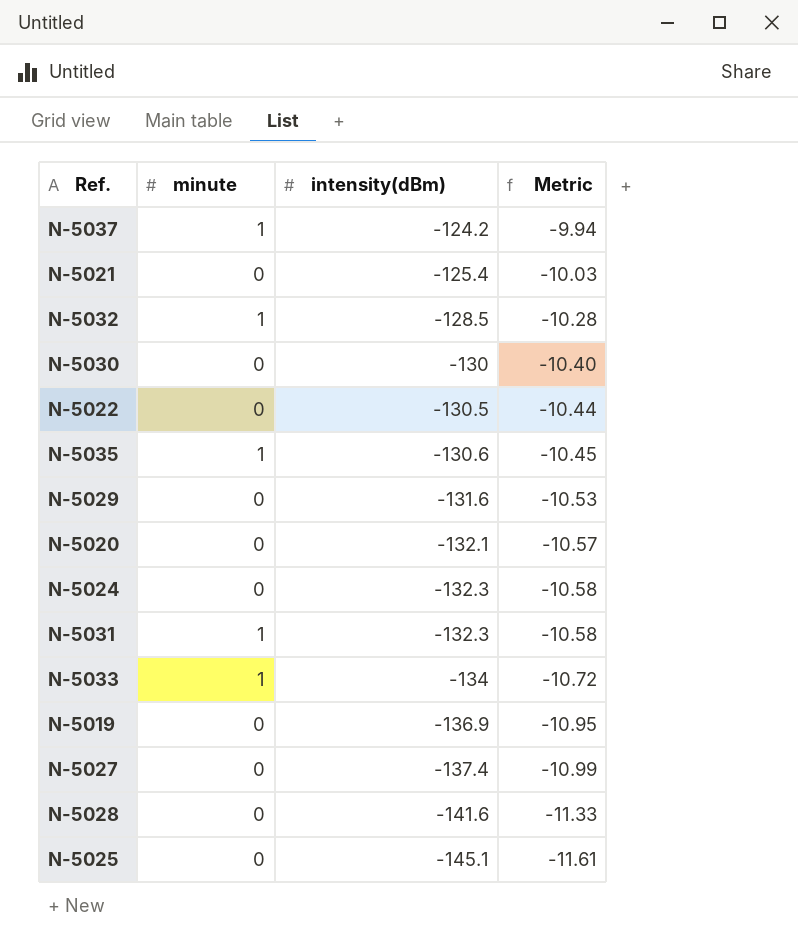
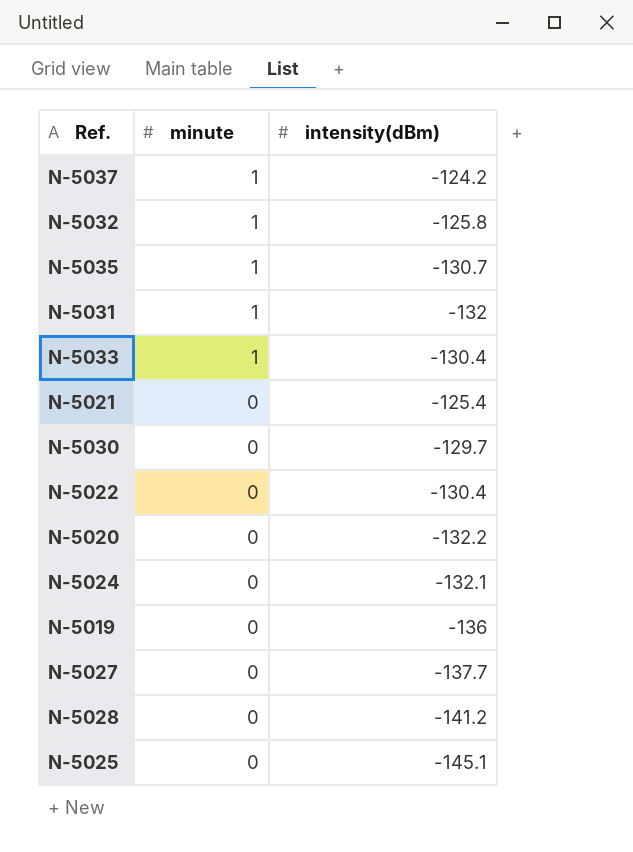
row order: intensity(dBm) descending -> minute descending
column Metric | formula: [intensity(dBm)] * 0.08 -> none
row N-5029: 0 | -131.6 | -10.53 -> none
N-5032 | intensity(dBm): -128.5 -> -125.8
N-5035 | intensity(dBm): -130.6 -> -130.7
N-5031 | intensity(dBm): -132.3 -> -132
N-5033 | intensity(dBm): -134 -> -130.4
N-5030 | intensity(dBm): -130 -> -129.7
N-5022 | intensity(dBm): -130.5 -> -130.4
N-5020 | intensity(dBm): -132.1 -> -132.2
N-5024 | intensity(dBm): -132.3 -> -132.1
N-5019 | intensity(dBm): -136.9 -> -136
N-5027 | intensity(dBm): -137.4 -> -137.7
N-5028 | intensity(dBm): -141.6 -> -141.2

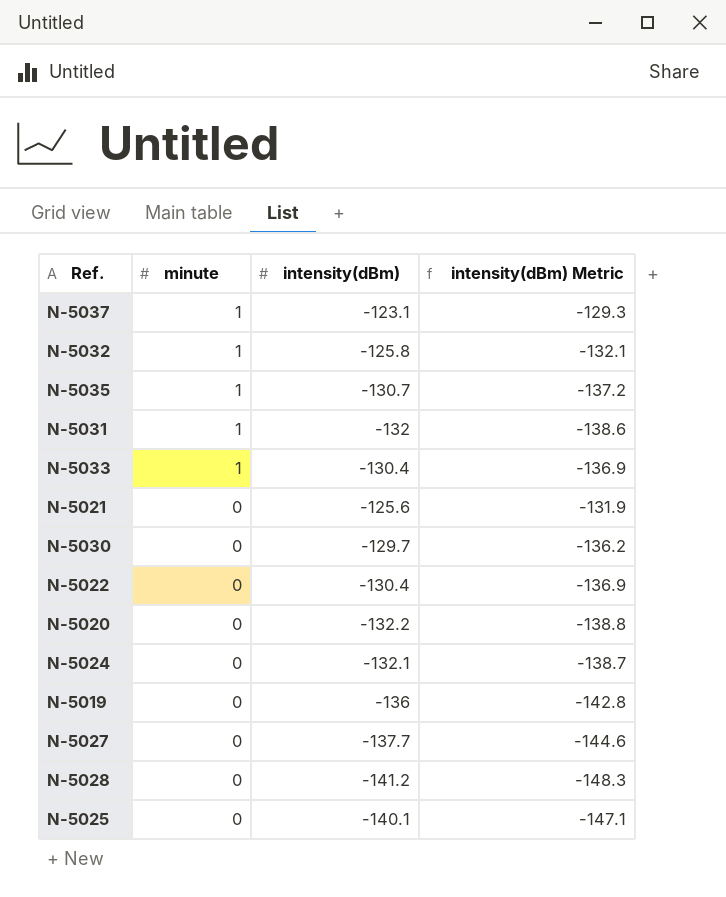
column intensity(dBm) Metric | formula: none -> [intensity(dBm)] * 1.05
N-5037 | intensity(dBm): -124.2 -> -123.1
N-5021 | intensity(dBm): -125.4 -> -125.6
N-5025 | intensity(dBm): -145.1 -> -140.1

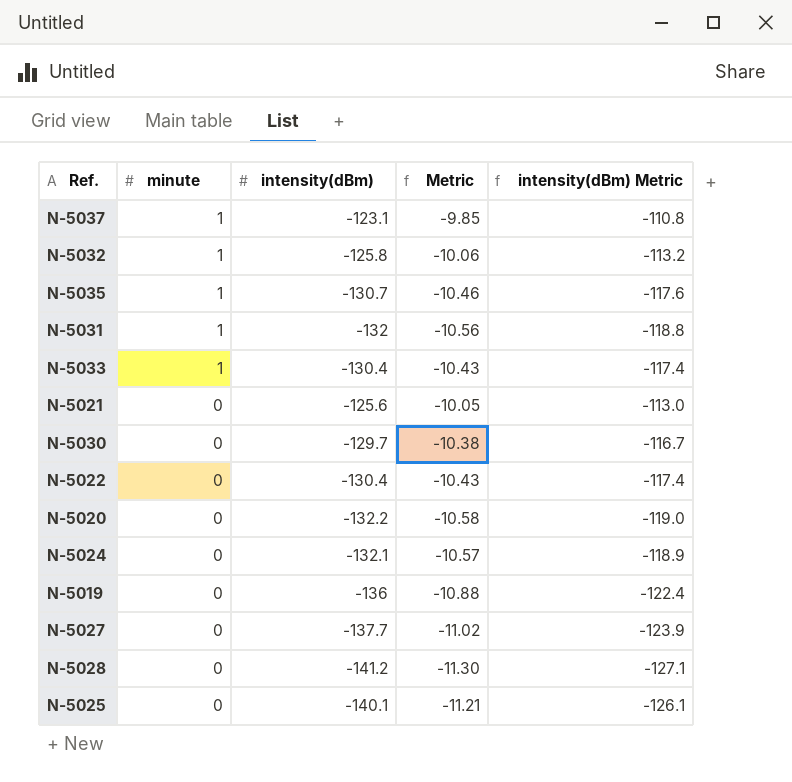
column Metric | formula: none -> [intensity(dBm)] * 0.08
column intensity(dBm) Metric | formula: [intensity(dBm)] * 1.05 -> [intensity(dBm)] * 0.9

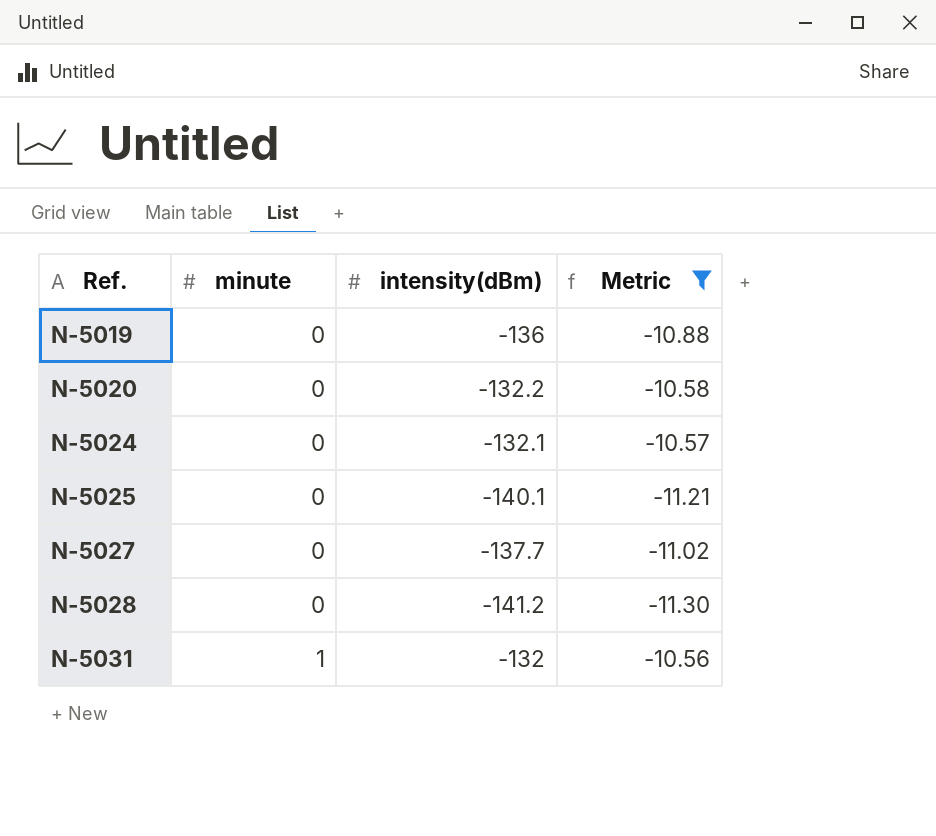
filter: none -> Metric <= -10.56
row order: minute descending -> Ref. ascending
column intensity(dBm) Metric | formula: [intensity(dBm)] * 0.9 -> none

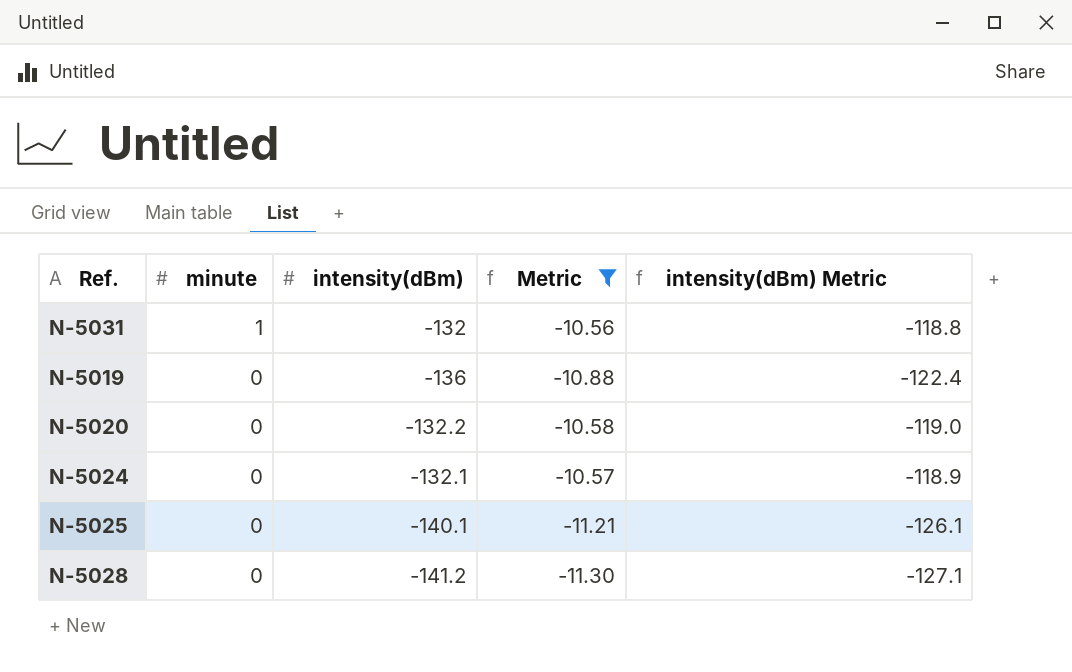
row order: Ref. ascending -> minute descending
column intensity(dBm) Metric | formula: none -> [intensity(dBm)] * 0.9
row N-5027: 0 | -137.7 | -11.02 -> none

